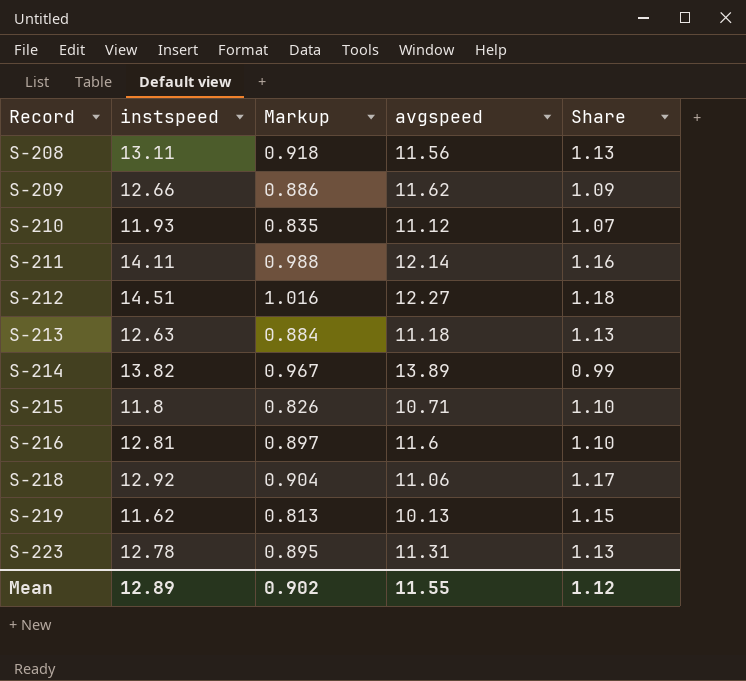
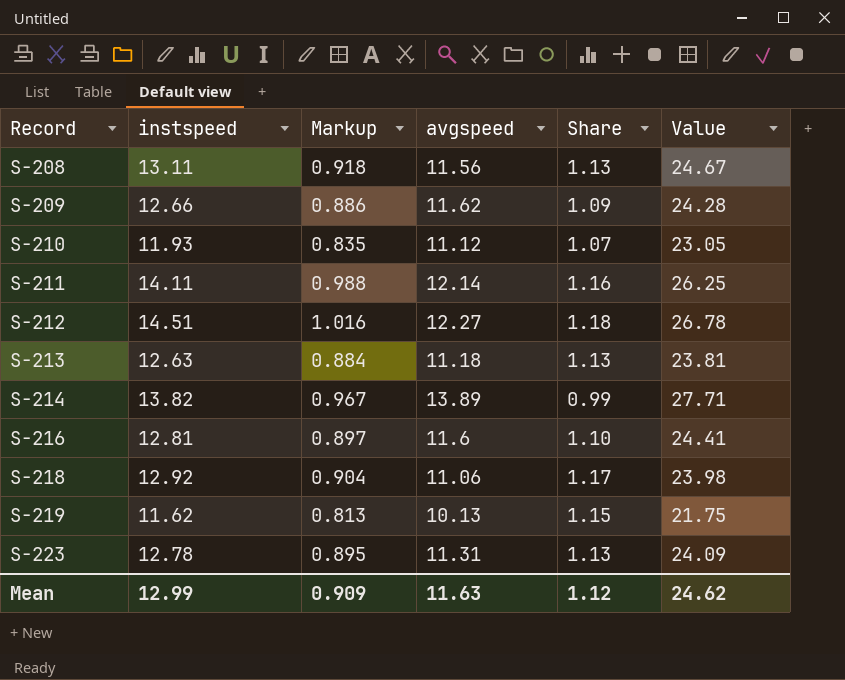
column Value | formula: none -> [instspeed] + [avgspeed]
row S-215: 11.8 | 0.826 | 10.71 | 1.10 -> none
Mean | instspeed: 12.89 -> 12.99
Mean | Markup: 0.902 -> 0.909
Mean | avgspeed: 11.55 -> 11.63

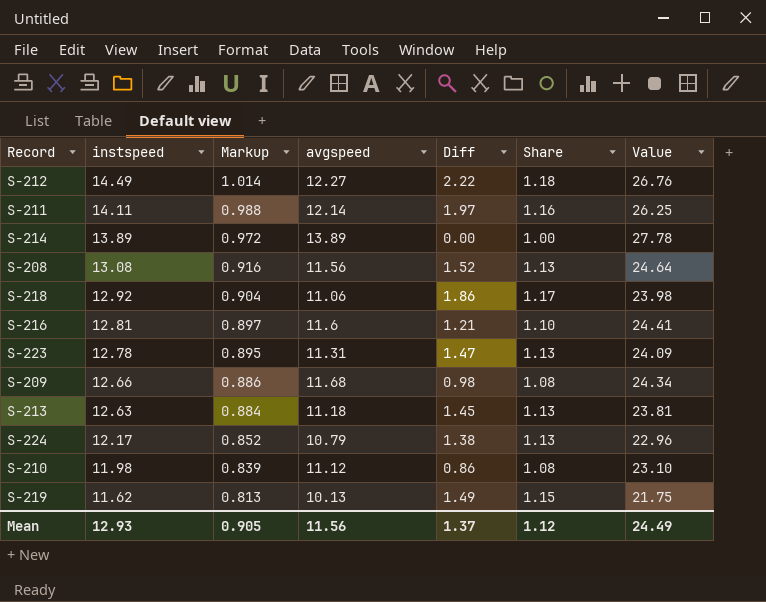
row order: Record ascending -> instspeed descending
column Diff | formula: none -> [instspeed] - [avgspeed]
S-212 | instspeed: 14.51 -> 14.49
S-212 | Markup: 1.016 -> 1.014
S-212 | Value: 26.78 -> 26.76
S-214 | instspeed: 13.82 -> 13.89
S-214 | Markup: 0.967 -> 0.972
S-214 | Share: 0.99 -> 1.00
S-214 | Value: 27.71 -> 27.78
S-208 | instspeed: 13.11 -> 13.08
S-208 | Markup: 0.918 -> 0.916
S-208 | Value: 24.67 -> 24.64
S-209 | avgspeed: 11.62 -> 11.68
S-209 | Share: 1.09 -> 1.08
S-209 | Value: 24.28 -> 24.34
row S-224: none -> 12.17 | 0.852 | 10.79 | 1.38 | 1.13 | 22.96
S-210 | instspeed: 11.93 -> 11.98
S-210 | Markup: 0.835 -> 0.839
S-210 | Share: 1.07 -> 1.08
S-210 | Value: 23.05 -> 23.10
Mean | instspeed: 12.99 -> 12.93
Mean | Markup: 0.909 -> 0.905
Mean | avgspeed: 11.63 -> 11.56
Mean | Value: 24.62 -> 24.49

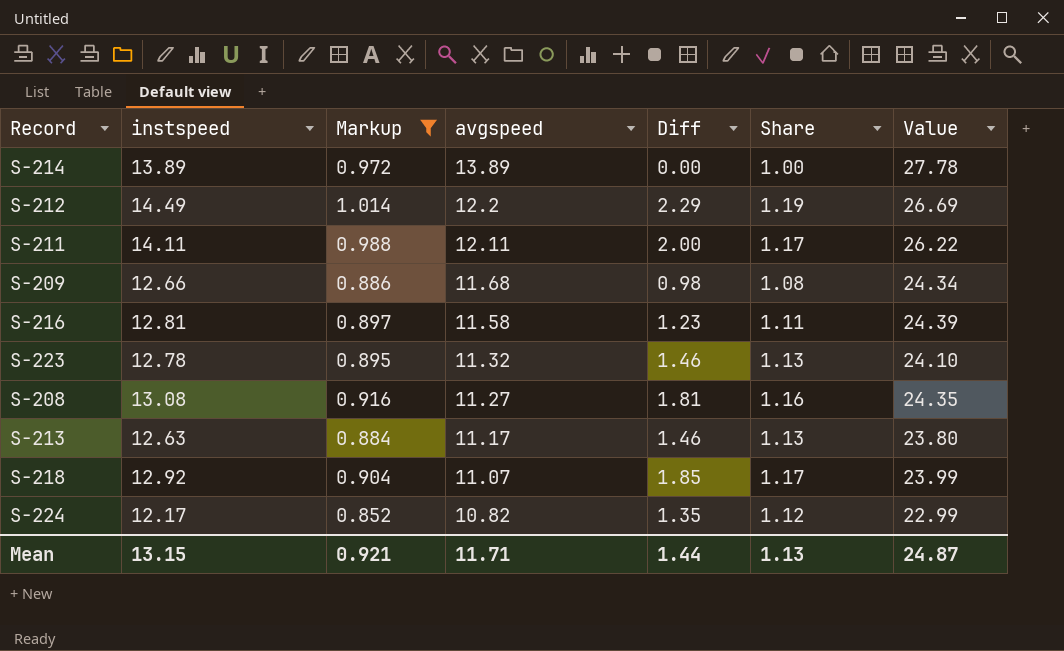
filter: none -> Markup >= 0.852
row order: instspeed descending -> avgspeed descending
S-212 | avgspeed: 12.27 -> 12.2
S-212 | Diff: 2.22 -> 2.29
S-212 | Share: 1.18 -> 1.19
S-212 | Value: 26.76 -> 26.69
S-211 | avgspeed: 12.14 -> 12.11
S-211 | Diff: 1.97 -> 2.00
S-211 | Share: 1.16 -> 1.17
S-211 | Value: 26.25 -> 26.22
S-216 | avgspeed: 11.6 -> 11.58
S-216 | Diff: 1.21 -> 1.23
S-216 | Share: 1.10 -> 1.11
S-216 | Value: 24.41 -> 24.39
S-223 | avgspeed: 11.31 -> 11.32
S-223 | Diff: 1.47 -> 1.46
S-223 | Value: 24.09 -> 24.10
S-208 | avgspeed: 11.56 -> 11.27
S-208 | Diff: 1.52 -> 1.81
S-208 | Share: 1.13 -> 1.16
S-208 | Value: 24.64 -> 24.35
S-213 | avgspeed: 11.18 -> 11.17
S-213 | Diff: 1.45 -> 1.46
S-213 | Value: 23.81 -> 23.80
S-218 | avgspeed: 11.06 -> 11.07
S-218 | Diff: 1.86 -> 1.85
S-218 | Value: 23.98 -> 23.99
S-224 | avgspeed: 10.79 -> 10.82
S-224 | Diff: 1.38 -> 1.35
S-224 | Share: 1.13 -> 1.12
S-224 | Value: 22.96 -> 22.99
Mean | instspeed: 12.93 -> 13.15
Mean | Markup: 0.905 -> 0.921
Mean | avgspeed: 11.56 -> 11.71
Mean | Diff: 1.37 -> 1.44
Mean | Share: 1.12 -> 1.13
Mean | Value: 24.49 -> 24.87

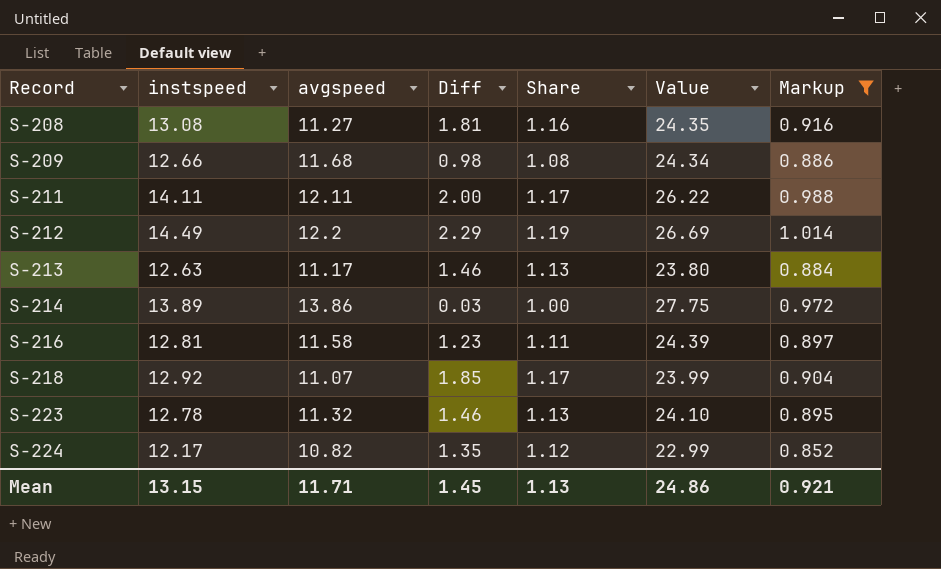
row order: avgspeed descending -> Record ascending
column Markup | position: 3 -> 7
S-214 | avgspeed: 13.89 -> 13.86
S-214 | Diff: 0.00 -> 0.03
S-214 | Value: 27.78 -> 27.75
Mean | Diff: 1.44 -> 1.45
Mean | Value: 24.87 -> 24.86

